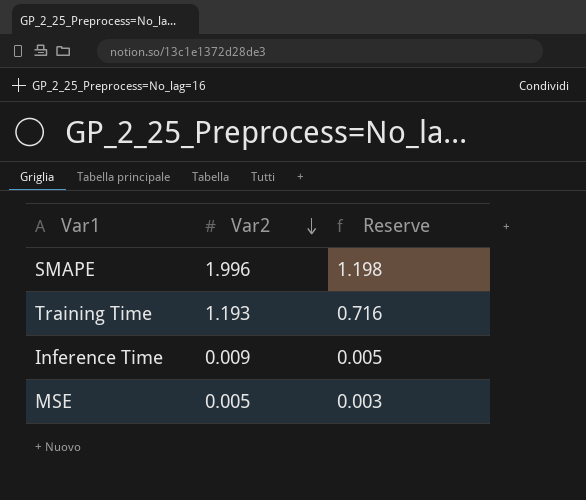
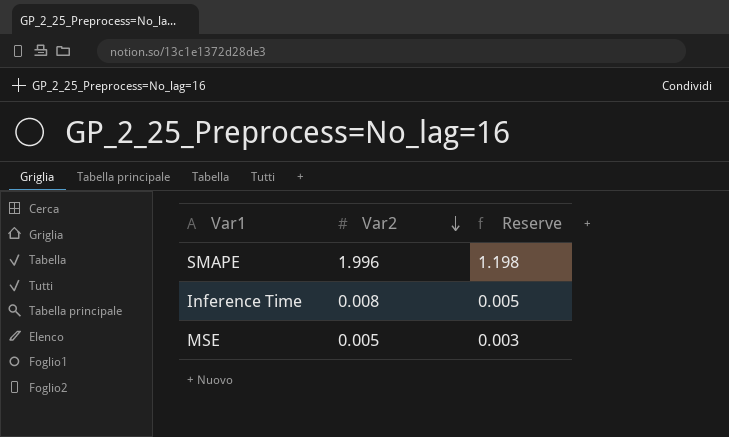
row Training Time: 1.193 | 0.716 -> none
Inference Time | Var2: 0.009 -> 0.008

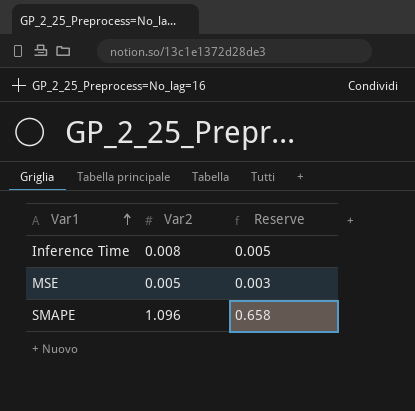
row order: Var2 descending -> Var1 ascending
SMAPE | Var2: 1.996 -> 1.096
SMAPE | Reserve: 1.198 -> 0.658

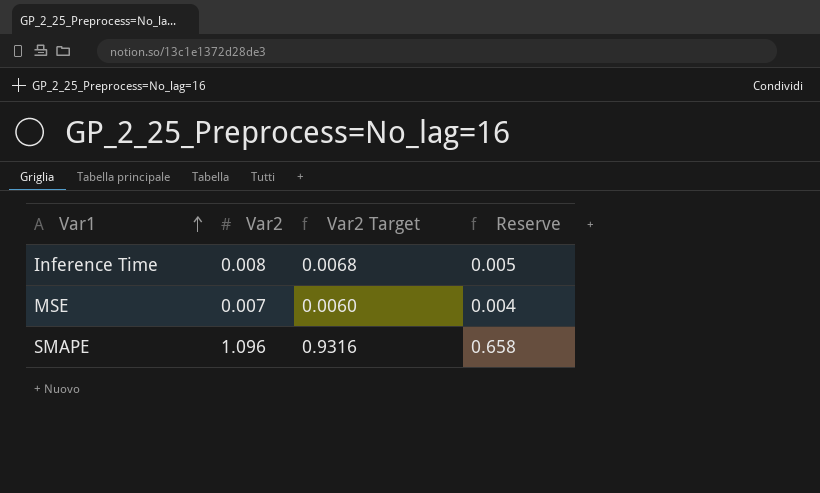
column Var2 Target | formula: none -> [Var2] * 0.85
MSE | Var2: 0.005 -> 0.007
MSE | Reserve: 0.003 -> 0.004

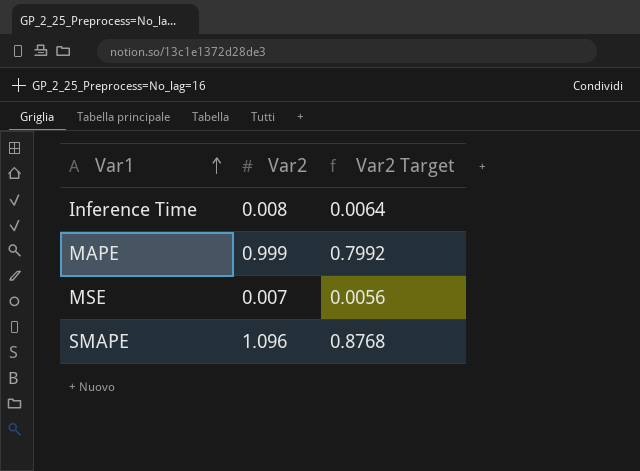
column Reserve | formula: [Var2] * 0.6 -> none
column Var2 Target | formula: [Var2] * 0.85 -> [Var2] * 0.8
row MAPE: none -> 0.999 | 0.7992

